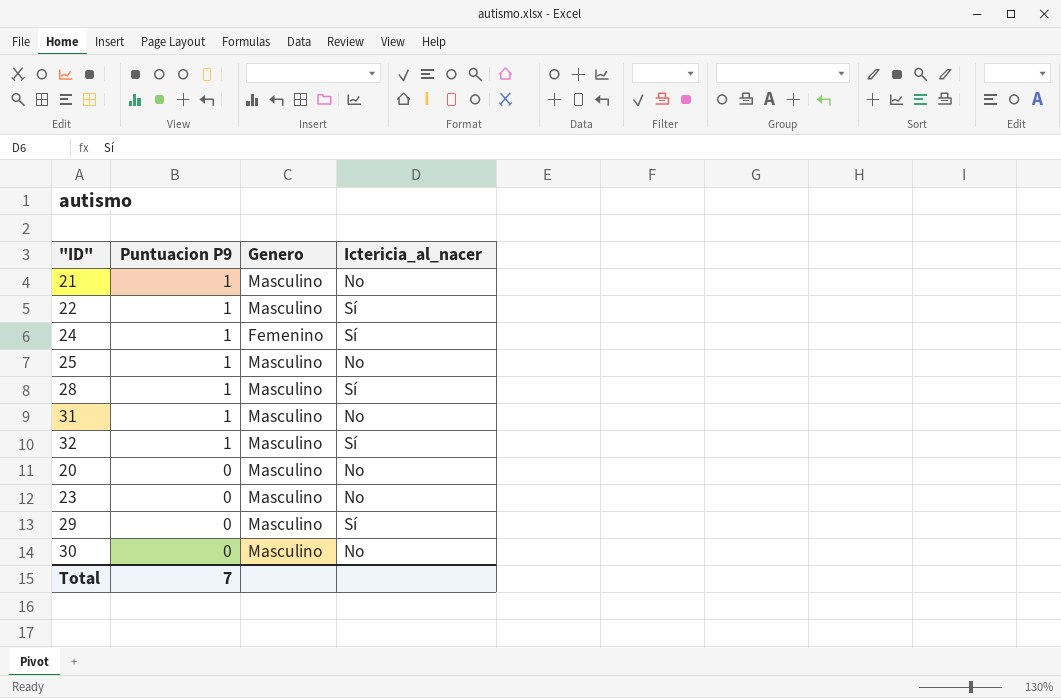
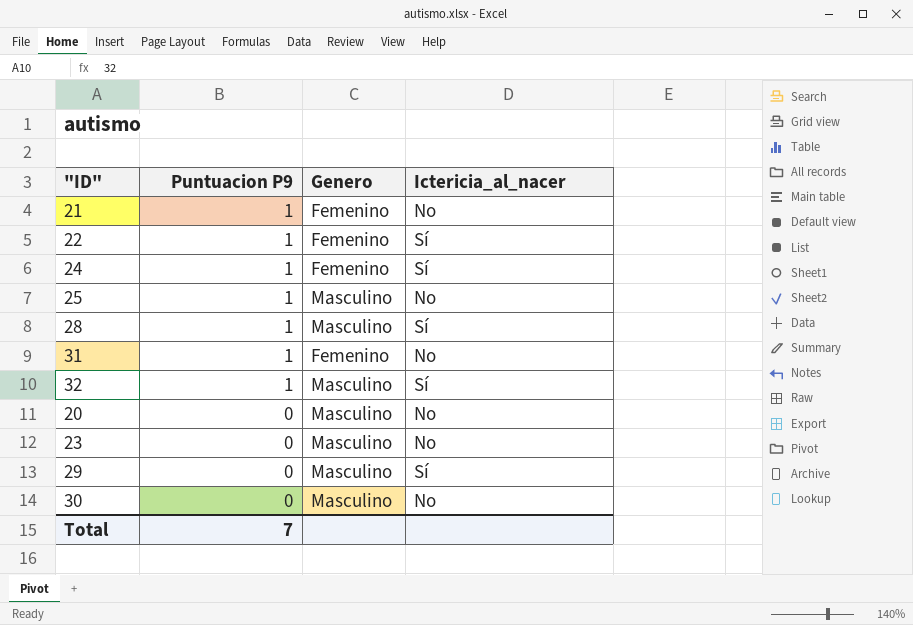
21 | Genero: Masculino -> Femenino
22 | Genero: Masculino -> Femenino
31 | Genero: Masculino -> Femenino

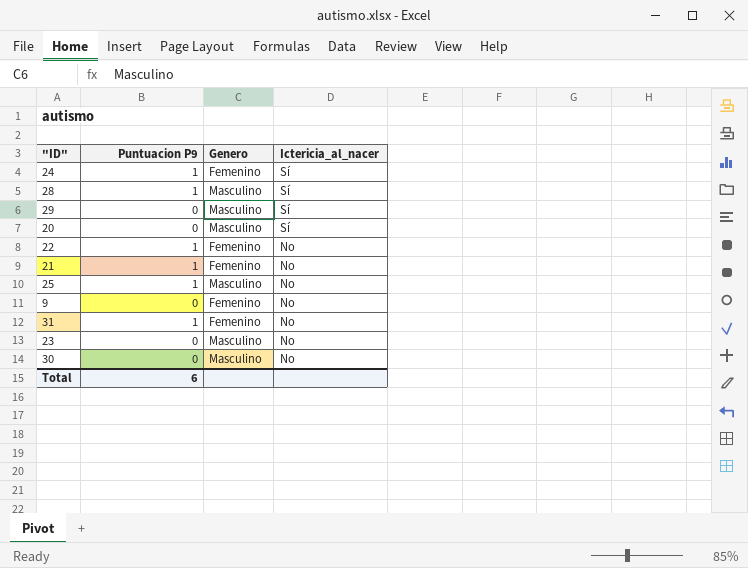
row order: Puntuacion P9 descending -> Ictericia_al_nacer descending
row 32: 1 | Masculino | Sí -> none
20 | Ictericia_al_nacer: No -> Sí
22 | Ictericia_al_nacer: Sí -> No
row 9: none -> 0 | Femenino | No
Total | Puntuacion P9: 7 -> 6

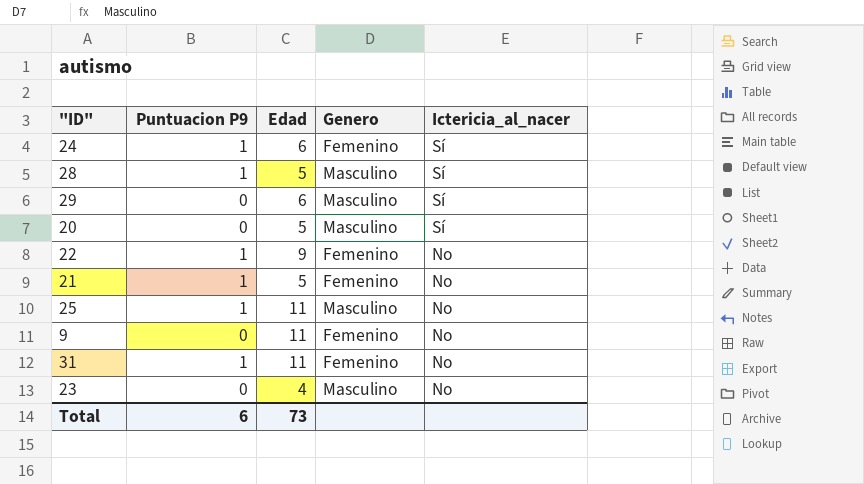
column Edad | position: none -> 3
row 30: 0 | Masculino | No -> none

